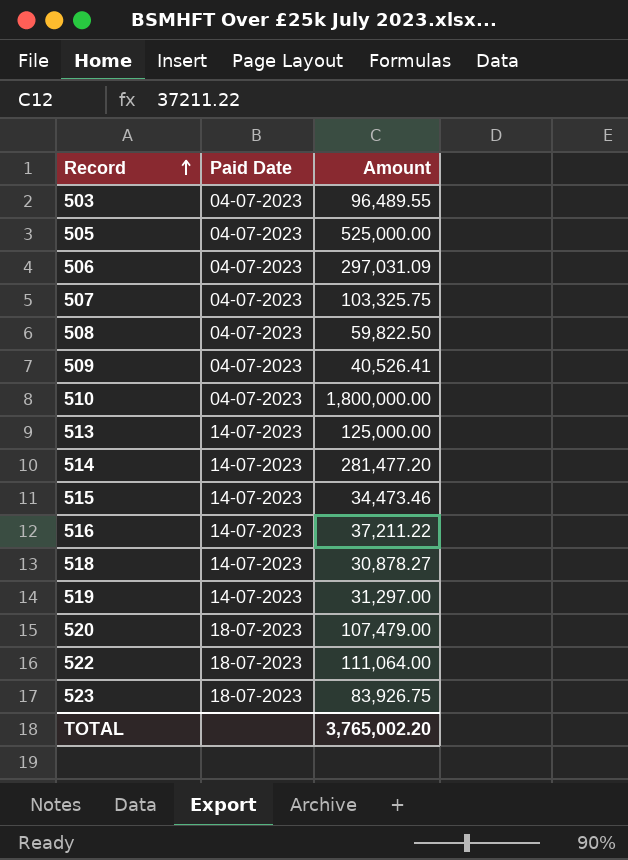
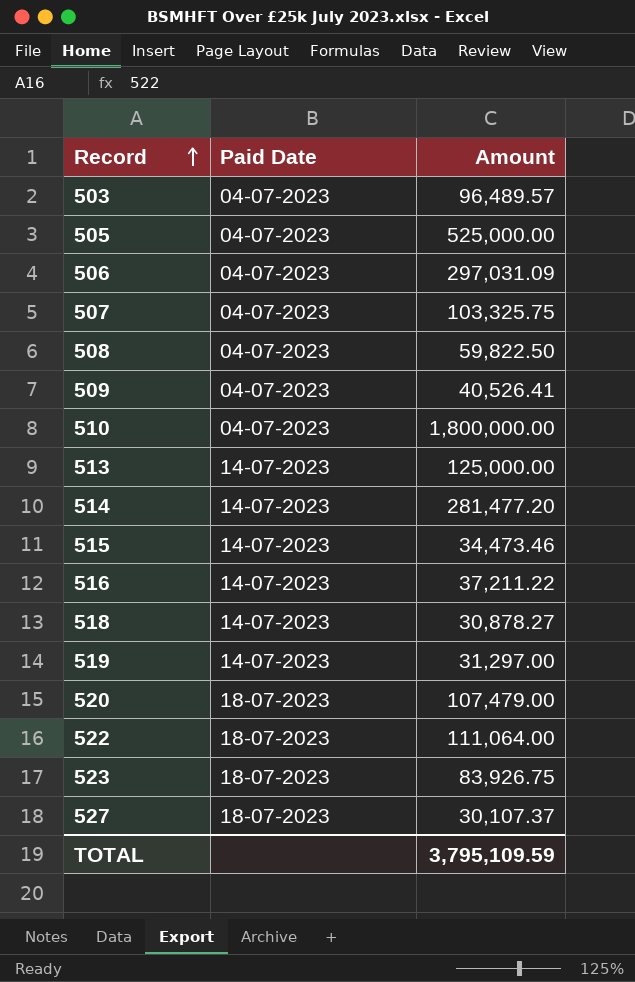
503 | Amount: 96,489.55 -> 96,489.57
row 527: none -> 18-07-2023 | 30,107.37
TOTAL | Amount: 3,765,002.20 -> 3,795,109.59

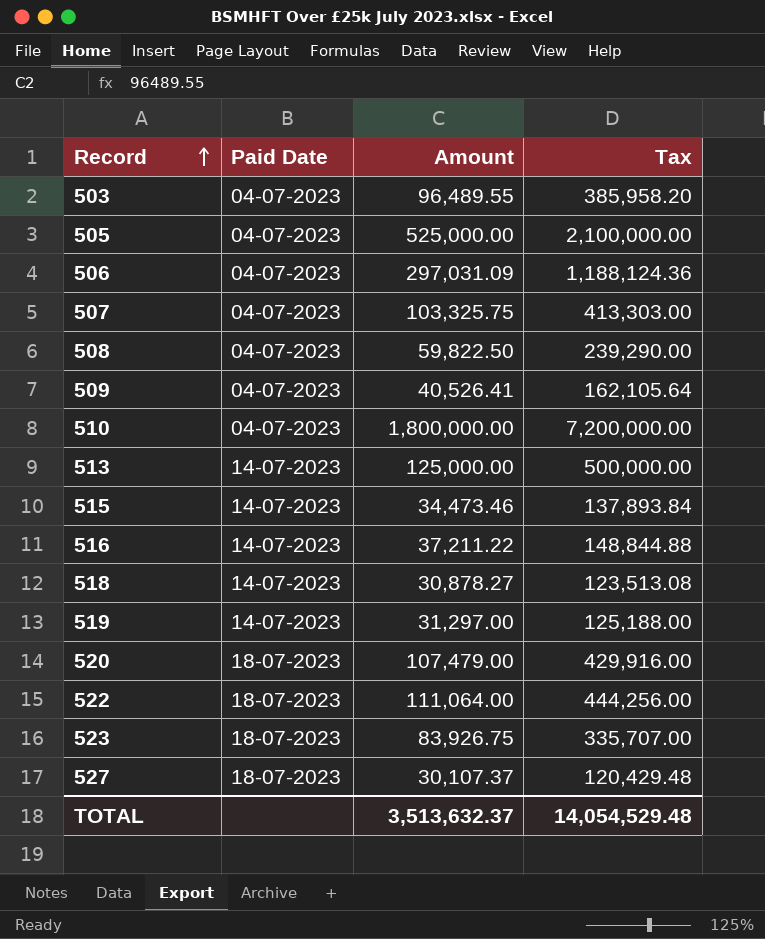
column Tax | formula: none -> [Amount] * 4
row 514: 14-07-2023 | 281,477.20 -> none
503 | Amount: 96,489.57 -> 96,489.55
TOTAL | Amount: 3,795,109.59 -> 3,513,632.37

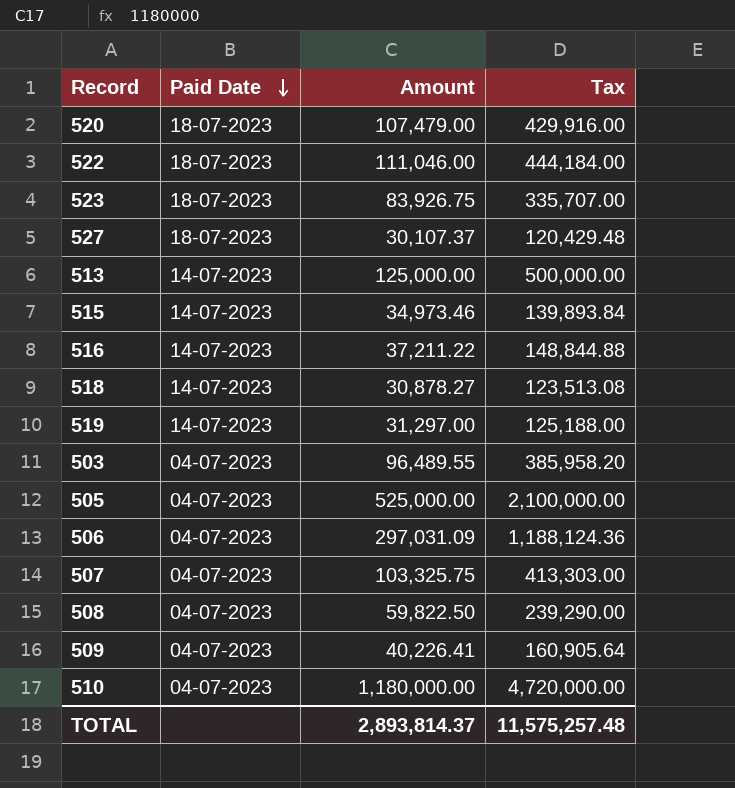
row order: Record ascending -> Paid Date descending
522 | Amount: 111,064.00 -> 111,046.00
522 | Tax: 444,256.00 -> 444,184.00
515 | Amount: 34,473.46 -> 34,973.46
515 | Tax: 137,893.84 -> 139,893.84
509 | Amount: 40,526.41 -> 40,226.41
509 | Tax: 162,105.64 -> 160,905.64
510 | Amount: 1,800,000.00 -> 1,180,000.00
510 | Tax: 7,200,000.00 -> 4,720,000.00
TOTAL | Amount: 3,513,632.37 -> 2,893,814.37
TOTAL | Tax: 14,054,529.48 -> 11,575,257.48

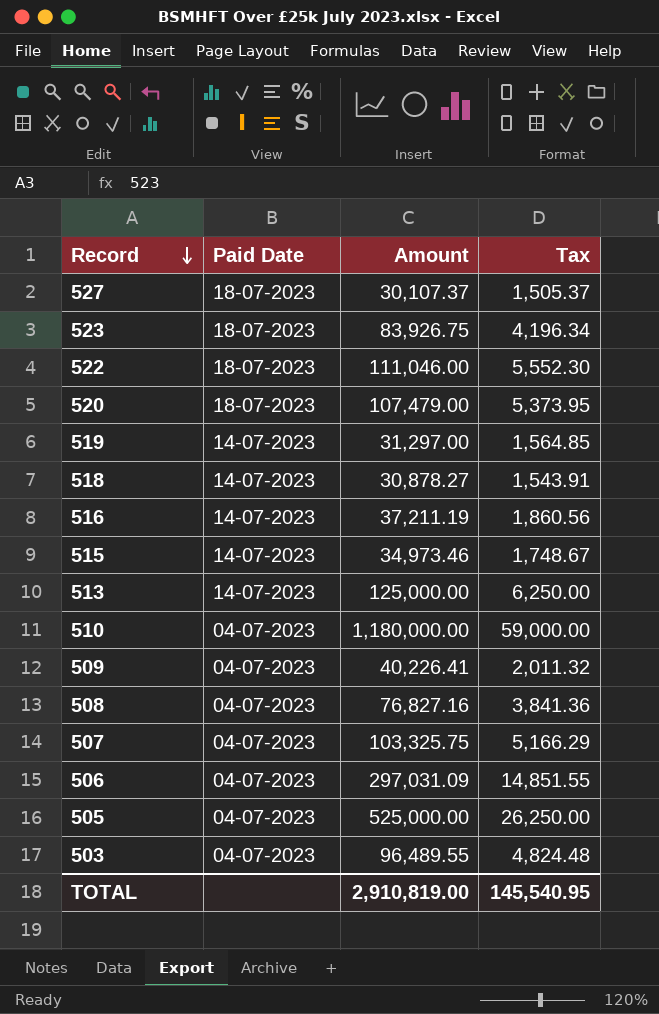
row order: Paid Date descending -> Record descending
column Tax | formula: [Amount] * 4 -> [Amount] * 0.05
516 | Amount: 37,211.22 -> 37,211.19
508 | Amount: 59,822.50 -> 76,827.16
TOTAL | Amount: 2,893,814.37 -> 2,910,819.00
TOTAL | Tax: 11,575,257.48 -> 145,540.95

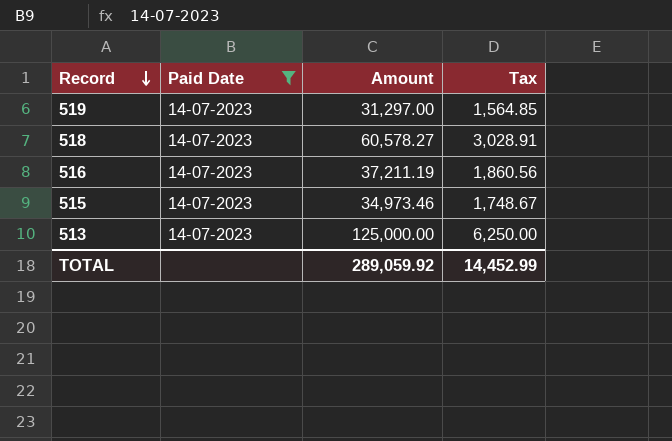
filter: none -> Paid Date = 14-07-2023
518 | Amount: 30,878.27 -> 60,578.27
518 | Tax: 1,543.91 -> 3,028.91
TOTAL | Amount: 2,910,819.00 -> 289,059.92
TOTAL | Tax: 145,540.95 -> 14,452.99

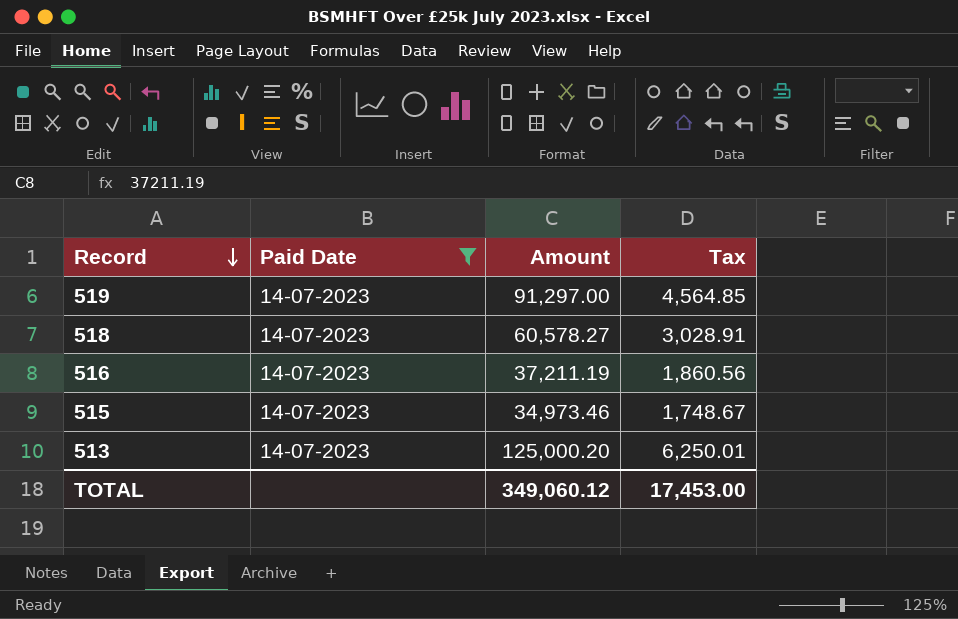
519 | Amount: 31,297.00 -> 91,297.00
519 | Tax: 1,564.85 -> 4,564.85
513 | Amount: 125,000.00 -> 125,000.20
513 | Tax: 6,250.00 -> 6,250.01
TOTAL | Amount: 289,059.92 -> 349,060.12
TOTAL | Tax: 14,452.99 -> 17,453.00

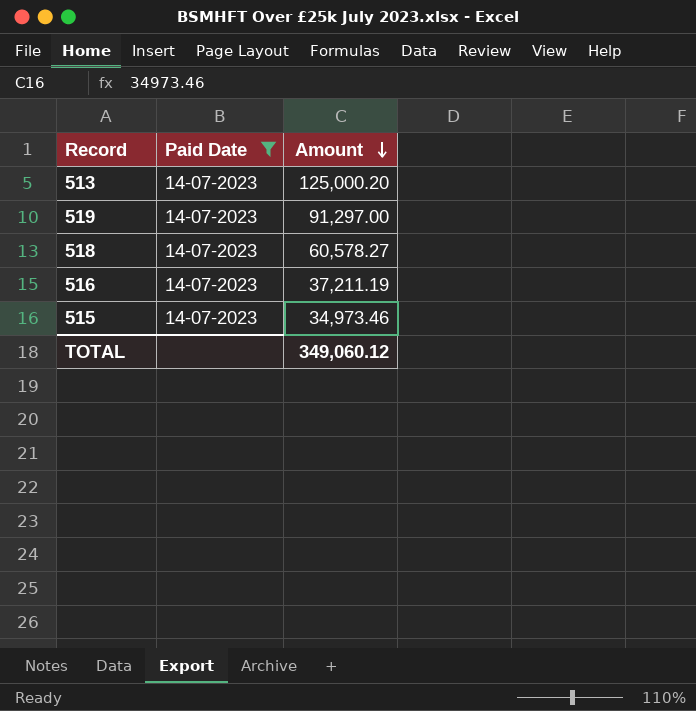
row order: Record descending -> Amount descending
column Tax | formula: [Amount] * 0.05 -> none

